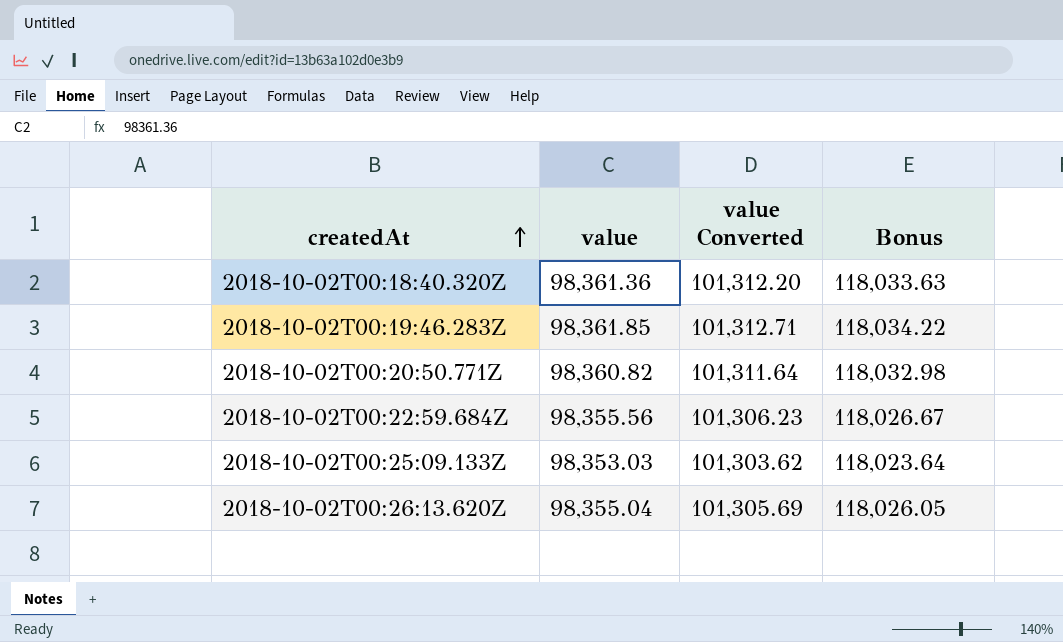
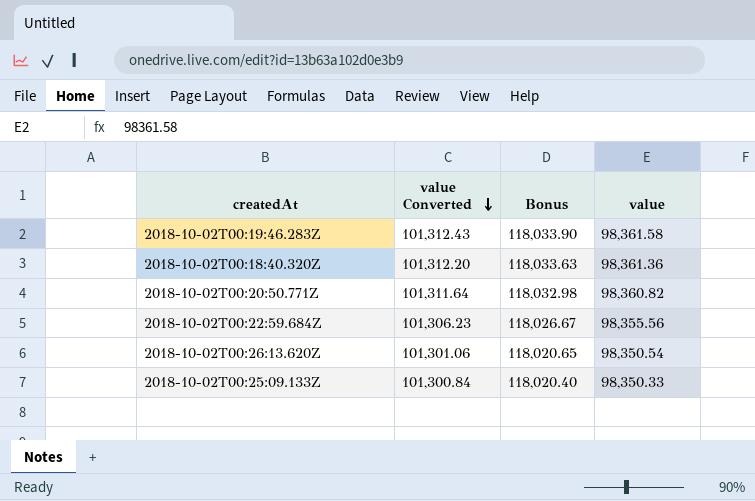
row order: createdAt ascending -> value Converted descending
column value | position: 2 -> 4
2018-10-02T00:19:46.283Z | value Converted: 101,312.71 -> 101,312.43
2018-10-02T00:19:46.283Z | Bonus: 118,034.22 -> 118,033.90
2018-10-02T00:19:46.283Z | value: 98,361.85 -> 98,361.58
2018-10-02T00:26:13.620Z | value Converted: 101,305.69 -> 101,301.06
2018-10-02T00:26:13.620Z | Bonus: 118,026.05 -> 118,020.65
2018-10-02T00:26:13.620Z | value: 98,355.04 -> 98,350.54
2018-10-02T00:25:09.133Z | value Converted: 101,303.62 -> 101,300.84
2018-10-02T00:25:09.133Z | Bonus: 118,023.64 -> 118,020.40
2018-10-02T00:25:09.133Z | value: 98,353.03 -> 98,350.33

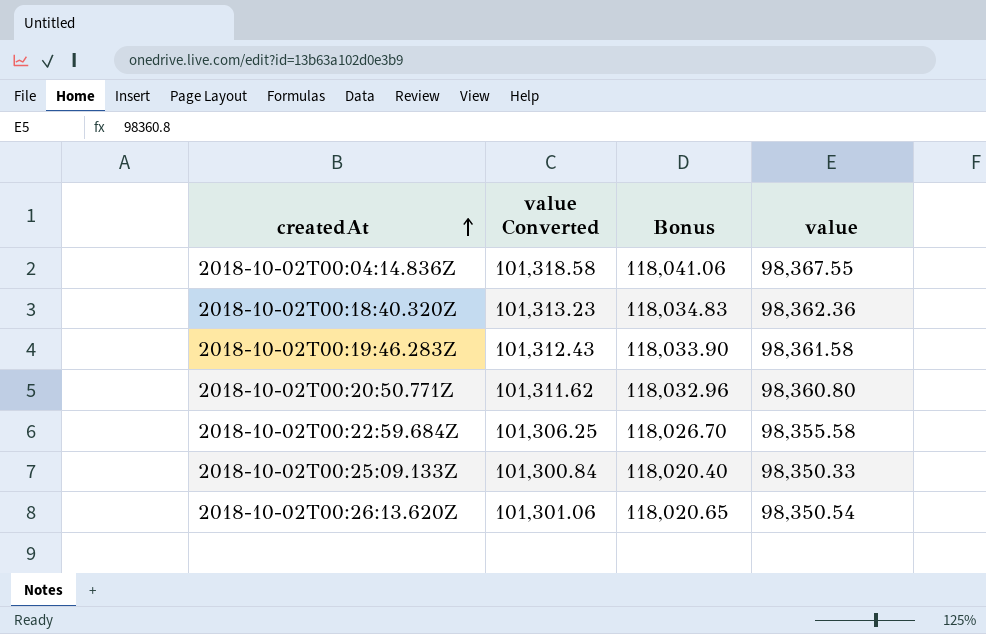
row order: value Converted descending -> createdAt ascending
row 2018-10-02T00:04:14.836Z: none -> 101,318.58 | 118,041.06 | 98,367.55
2018-10-02T00:18:40.320Z | value Converted: 101,312.20 -> 101,313.23
2018-10-02T00:18:40.320Z | Bonus: 118,033.63 -> 118,034.83
2018-10-02T00:18:40.320Z | value: 98,361.36 -> 98,362.36
2018-10-02T00:20:50.771Z | value Converted: 101,311.64 -> 101,311.62
2018-10-02T00:20:50.771Z | Bonus: 118,032.98 -> 118,032.96
2018-10-02T00:20:50.771Z | value: 98,360.82 -> 98,360.80
2018-10-02T00:22:59.684Z | value Converted: 101,306.23 -> 101,306.25
2018-10-02T00:22:59.684Z | Bonus: 118,026.67 -> 118,026.70
2018-10-02T00:22:59.684Z | value: 98,355.56 -> 98,355.58

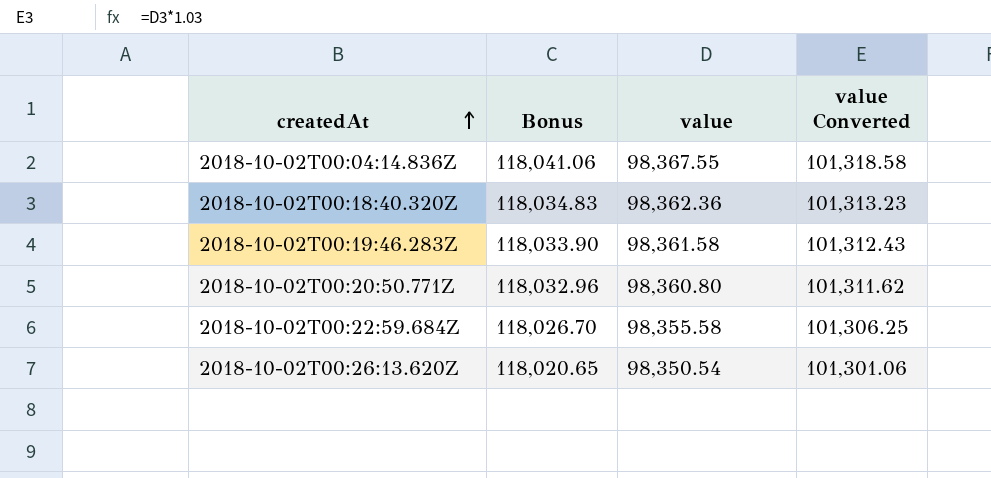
column value Converted | position: 2 -> 4
row 2018-10-02T00:25:09.133Z: 101,300.84 | 118,020.40 | 98,350.33 -> none

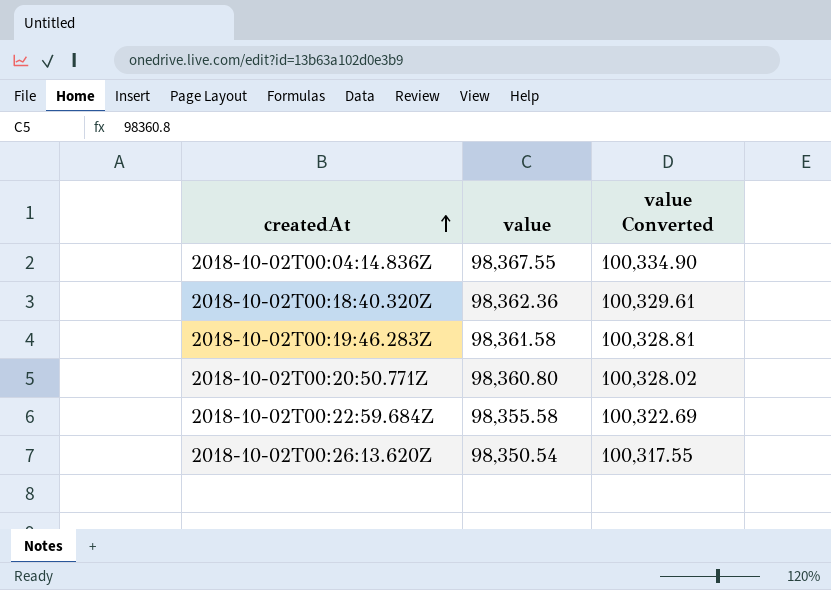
column Bonus | formula: [value] * 1.2 -> none
column value Converted | formula: [value] * 1.03 -> [value] * 1.02

